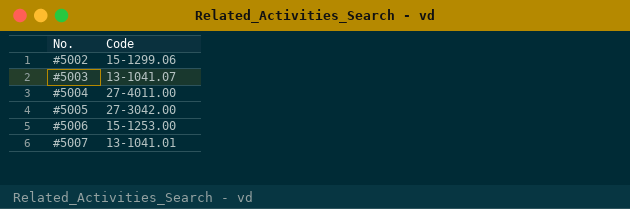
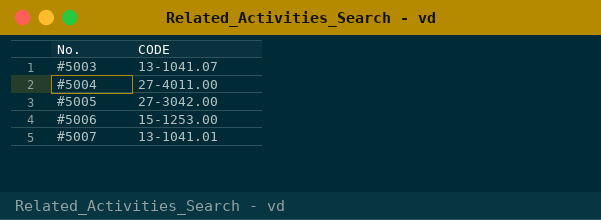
column name: Code -> CODE
row #5002: 15-1299.06 -> none

